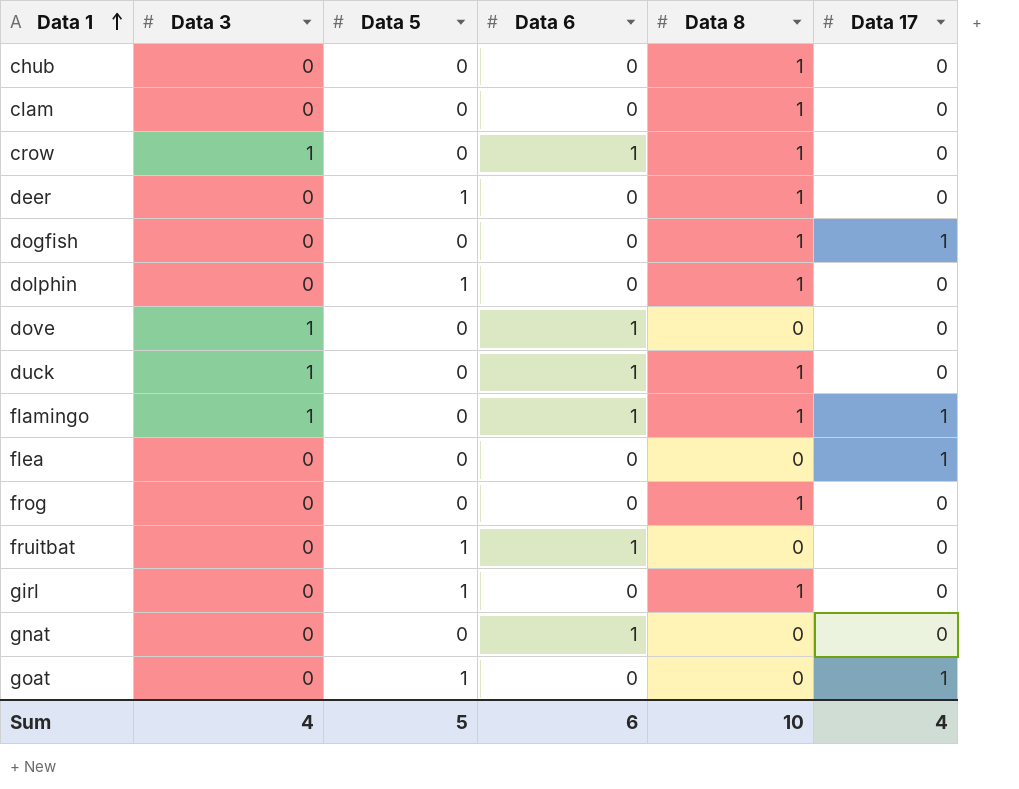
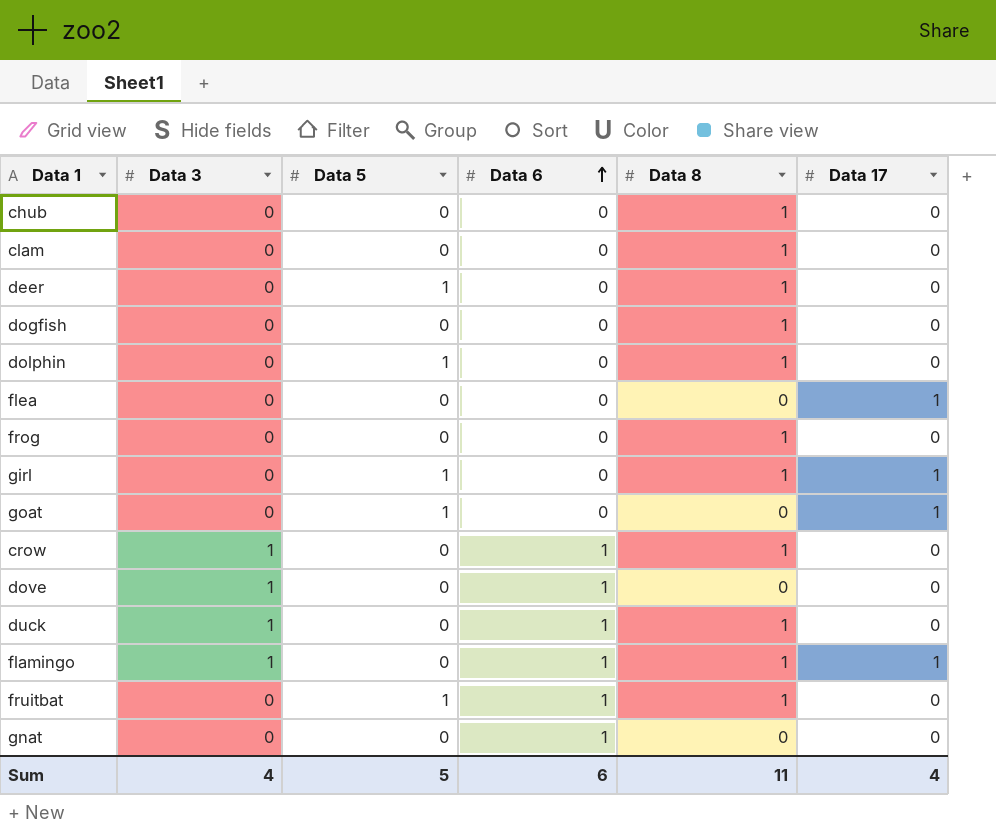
row order: Data 1 ascending -> Data 6 ascending
dogfish | Data 17: 1 -> 0
girl | Data 17: 0 -> 1
fruitbat | Data 8: 0 -> 1
Sum | Data 8: 10 -> 11

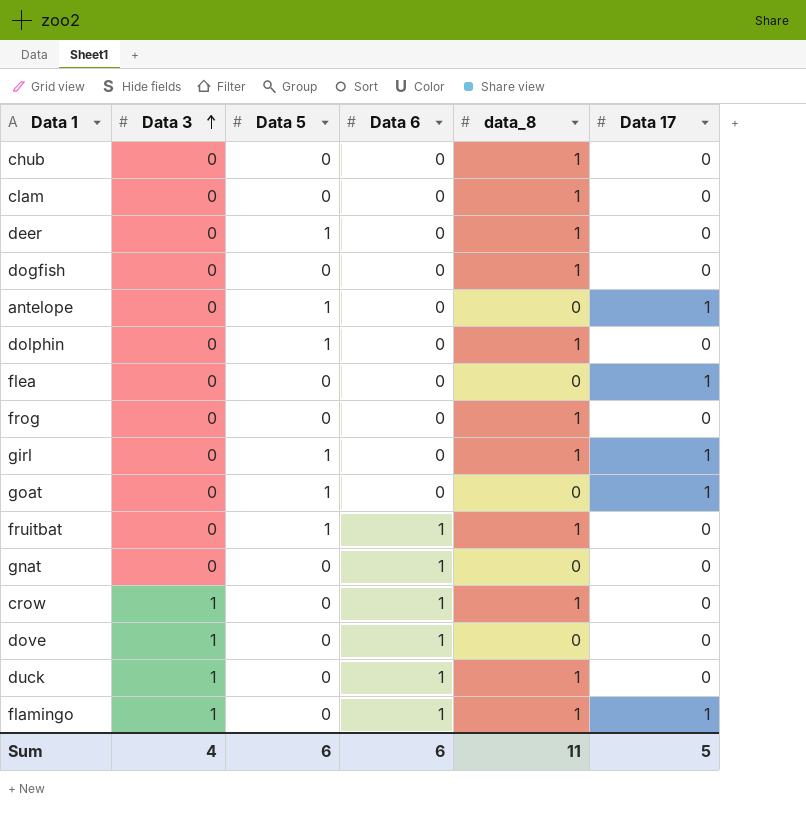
row order: Data 6 ascending -> Data 3 ascending
column name: Data 8 -> data_8
row antelope: none -> 0 | 1 | 0 | 0 | 1
Sum | Data 5: 5 -> 6
Sum | Data 17: 4 -> 5

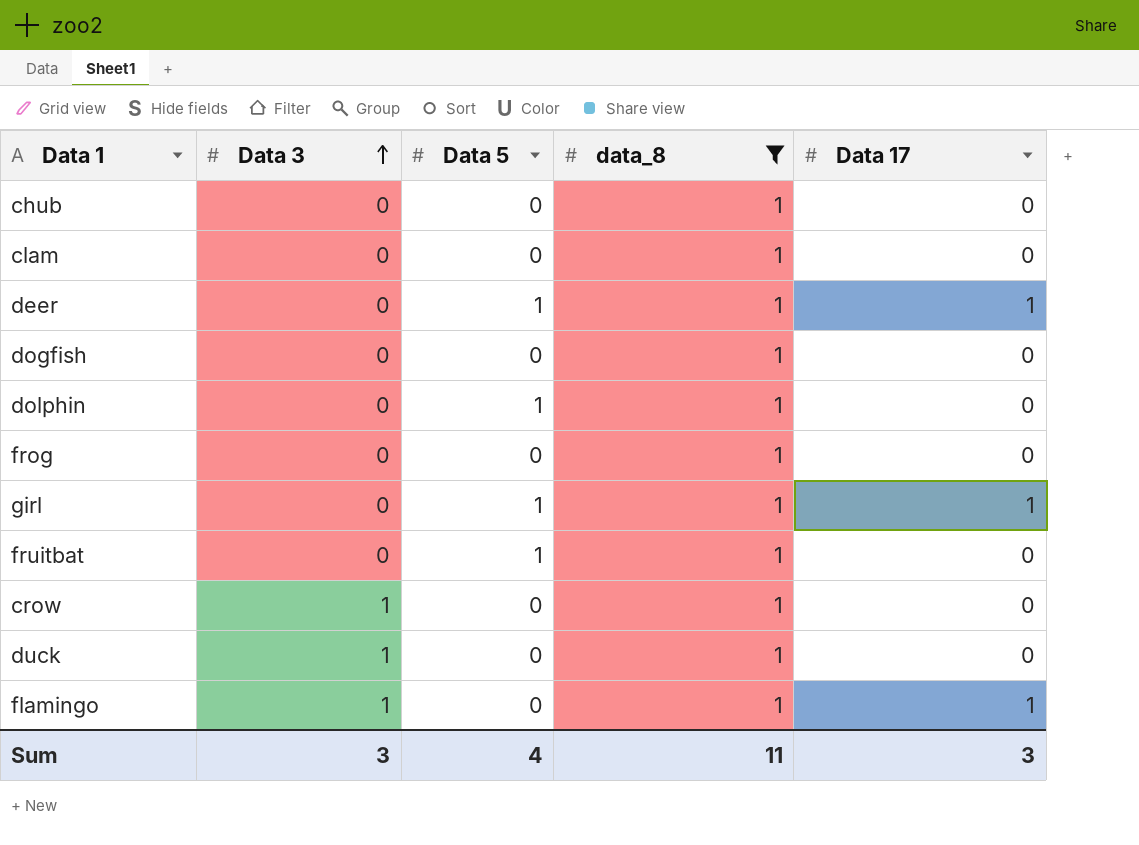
filter: none -> data_8 = 1
column Data 6 | position: 4 -> none
deer | Data 17: 0 -> 1
Sum | Data 3: 4 -> 3
Sum | Data 5: 6 -> 4
Sum | Data 17: 5 -> 3

